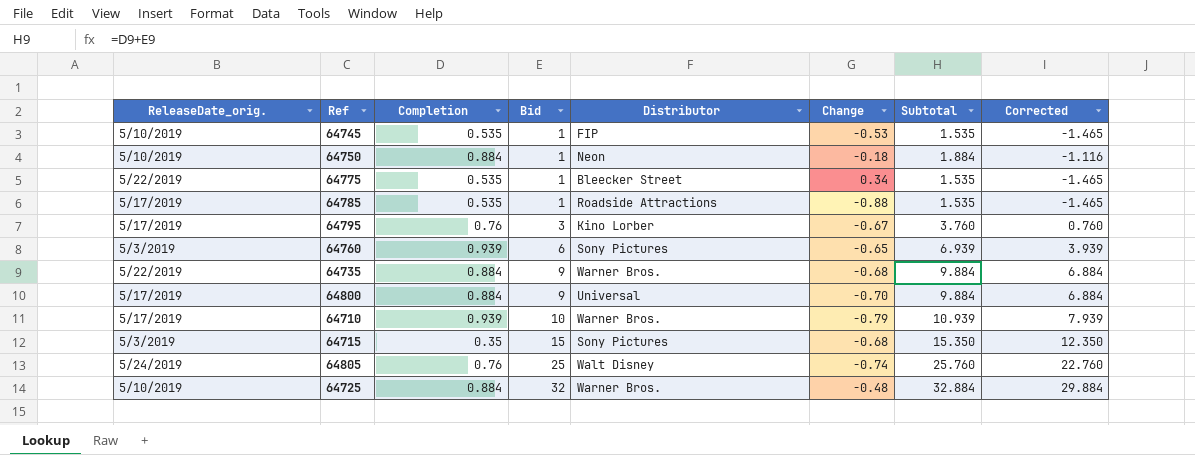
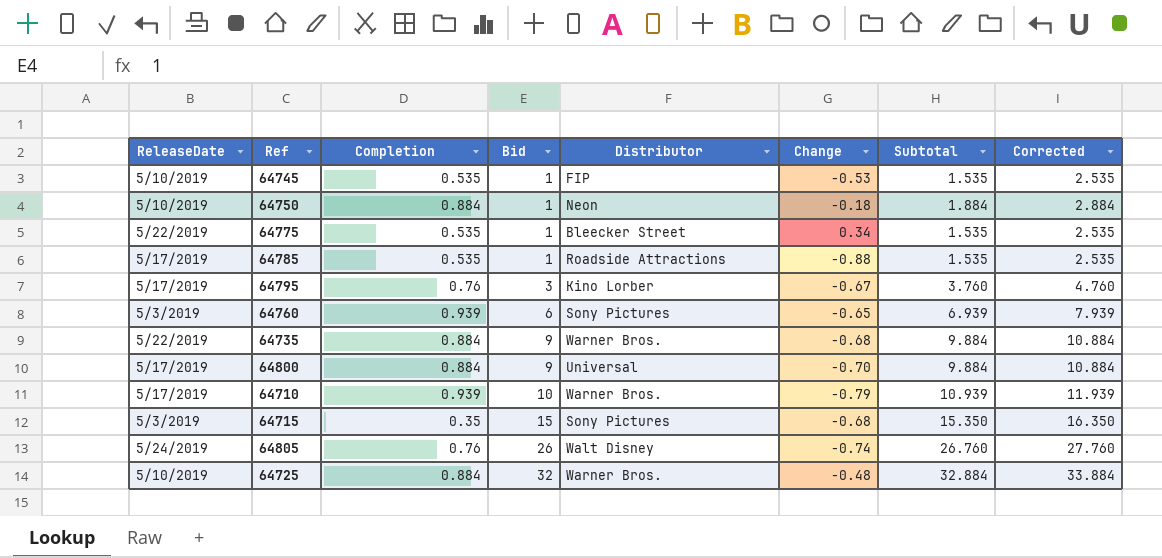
column name: ReleaseDate_orig. -> ReleaseDate
column Corrected | formula: [Subtotal] - 3 -> [Subtotal] + 1
64805 | Bid: 25 -> 26
64805 | Subtotal: 25.760 -> 26.760

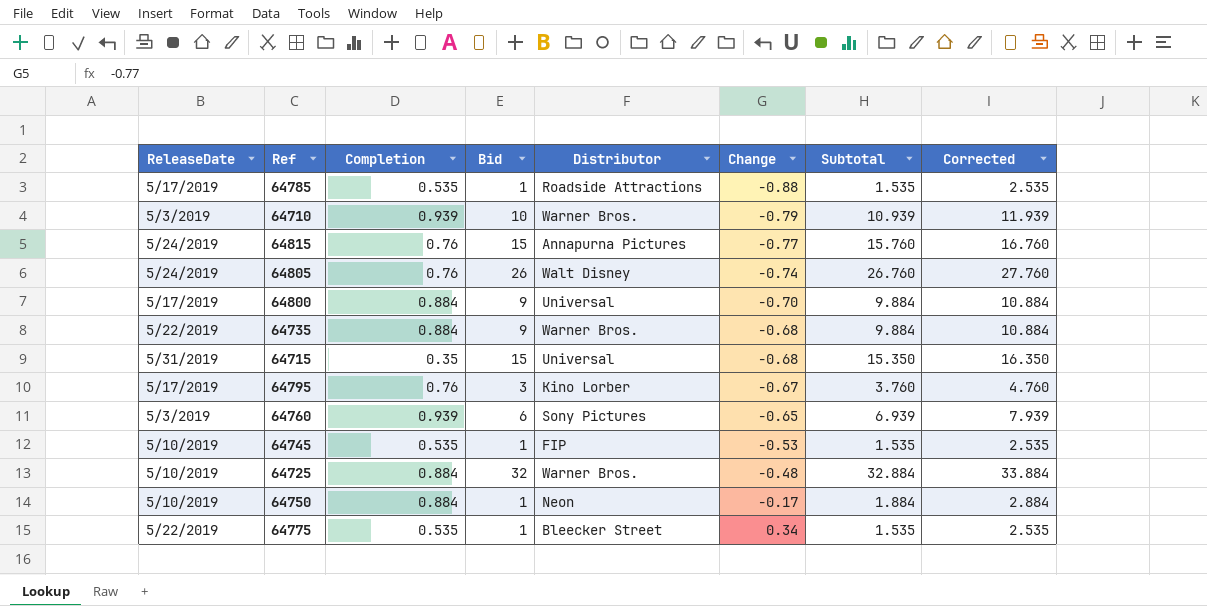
row order: Bid ascending -> Change ascending
64710 | ReleaseDate: 5/17/2019 -> 5/3/2019
row 64815: none -> 5/24/2019 | 0.76 | 15 | Annapurna Pictures | -0.77 | 15.760 | 16.760
64715 | ReleaseDate: 5/3/2019 -> 5/31/2019
64715 | Distributor: Sony Pictures -> Universal
64750 | Change: -0.18 -> -0.17

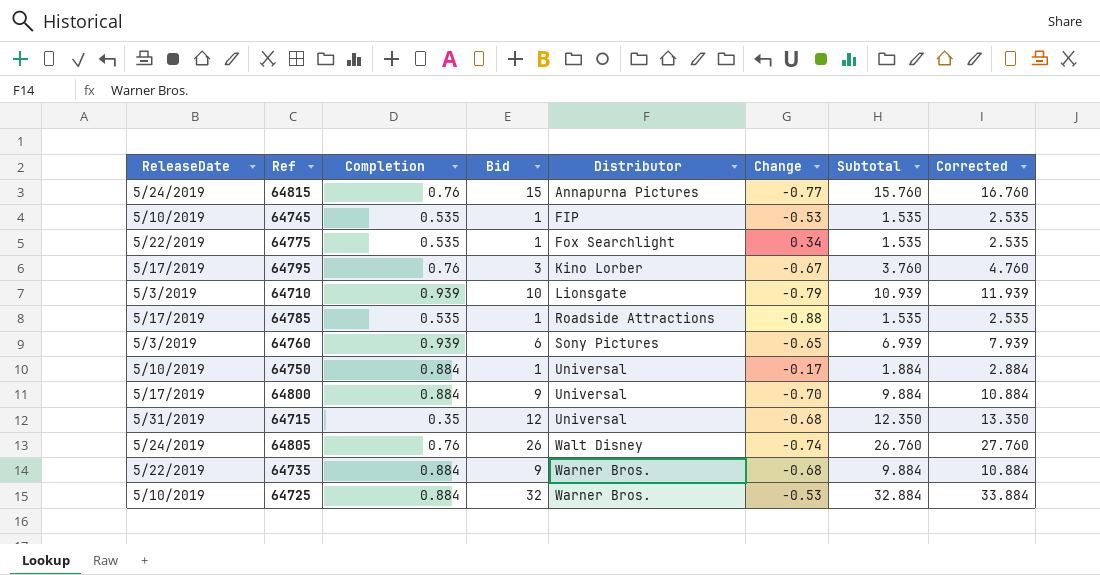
row order: Change ascending -> Distributor ascending
64775 | Distributor: Bleecker Street -> Fox Searchlight
64710 | Distributor: Warner Bros. -> Lionsgate
64750 | Distributor: Neon -> Universal
64715 | Bid: 15 -> 12
64715 | Subtotal: 15.350 -> 12.350
64715 | Corrected: 16.350 -> 13.350
64725 | Change: -0.48 -> -0.53

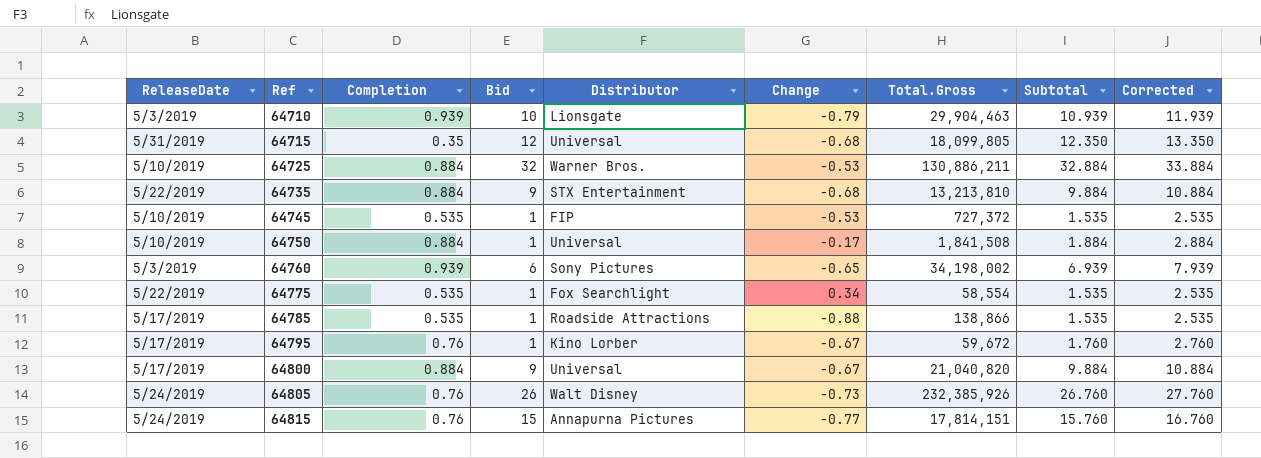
row order: Distributor ascending -> Ref ascending
column Total.Gross | position: none -> 7
64735 | Distributor: Warner Bros. -> STX Entertainment
64795 | Bid: 3 -> 1
64795 | Subtotal: 3.760 -> 1.760
64795 | Corrected: 4.760 -> 2.760
64800 | Change: -0.70 -> -0.67
64805 | Change: -0.74 -> -0.73

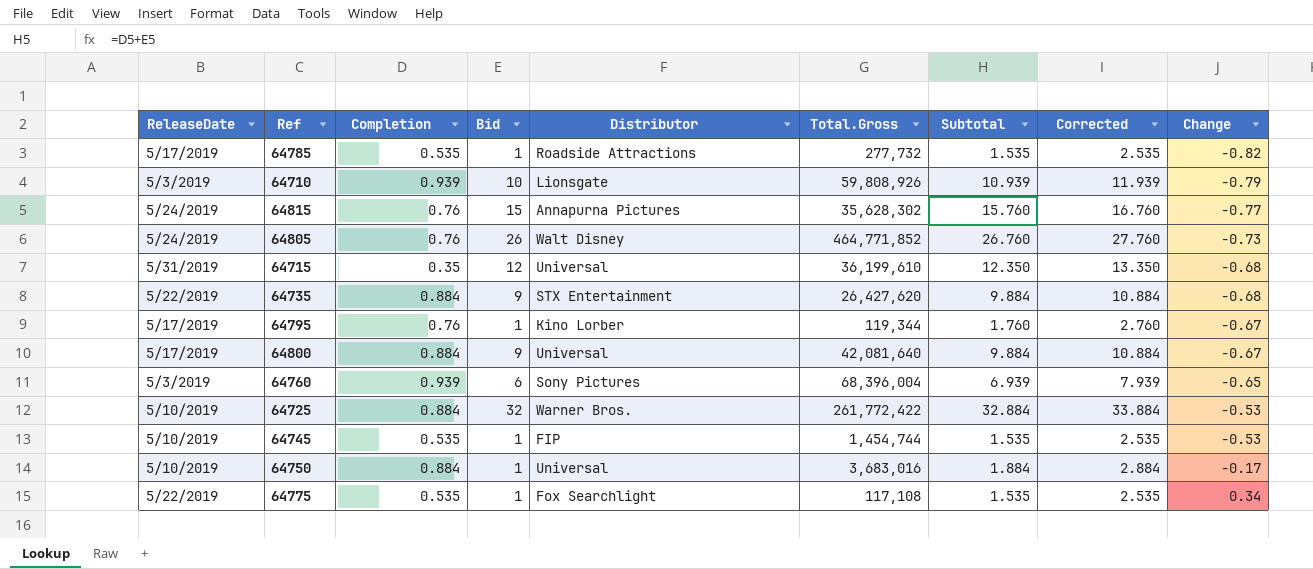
row order: Ref ascending -> Change ascending
column Change | position: 6 -> 9
64785 | Total.Gross: 138,866 -> 277,732
64785 | Change: -0.88 -> -0.82
64710 | Total.Gross: 29,904,463 -> 59,808,926
64815 | Total.Gross: 17,814,151 -> 35,628,302
64805 | Total.Gross: 232,385,926 -> 464,771,852
64715 | Total.Gross: 18,099,805 -> 36,199,610
64735 | Total.Gross: 13,213,810 -> 26,427,620
64795 | Total.Gross: 59,672 -> 119,344
64800 | Total.Gross: 21,040,820 -> 42,081,640
64760 | Total.Gross: 34,198,002 -> 68,396,004
64725 | Total.Gross: 130,886,211 -> 261,772,422
64745 | Total.Gross: 727,372 -> 1,454,744
64750 | Total.Gross: 1,841,508 -> 3,683,016
64775 | Total.Gross: 58,554 -> 117,108

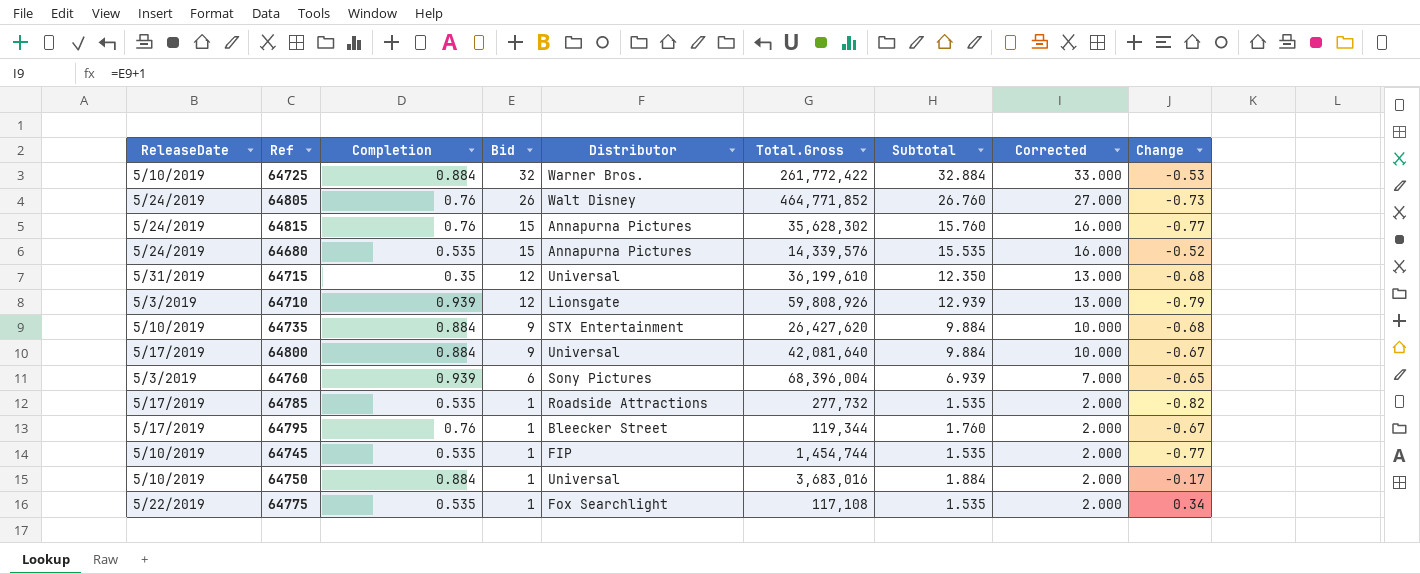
row order: Change ascending -> Bid descending
column Corrected | formula: [Subtotal] + 1 -> [Bid] + 1
row 64680: none -> 5/24/2019 | 0.535 | 15 | Annapurna Pictures | 14,339,576 | 15.535 | 16.000 | -0.52
64710 | Bid: 10 -> 12
64710 | Subtotal: 10.939 -> 12.939
64735 | ReleaseDate: 5/22/2019 -> 5/10/2019
64795 | Distributor: Kino Lorber -> Bleecker Street
64745 | Change: -0.53 -> -0.77

